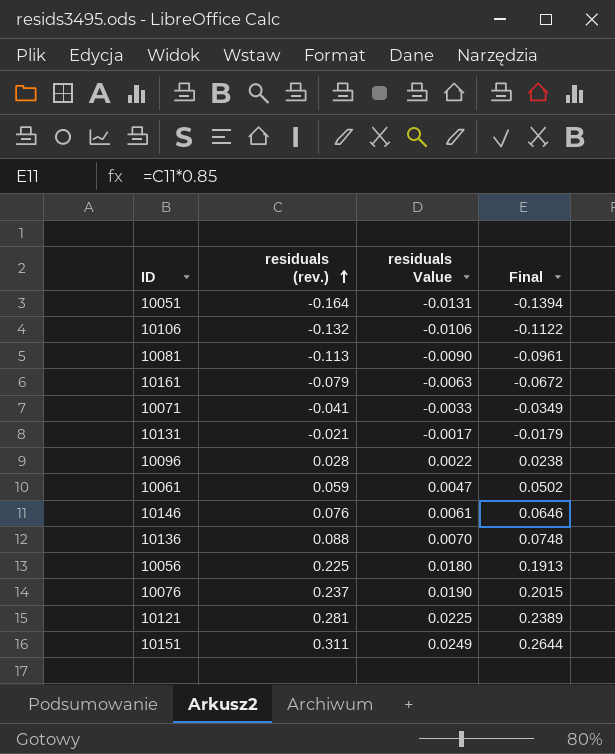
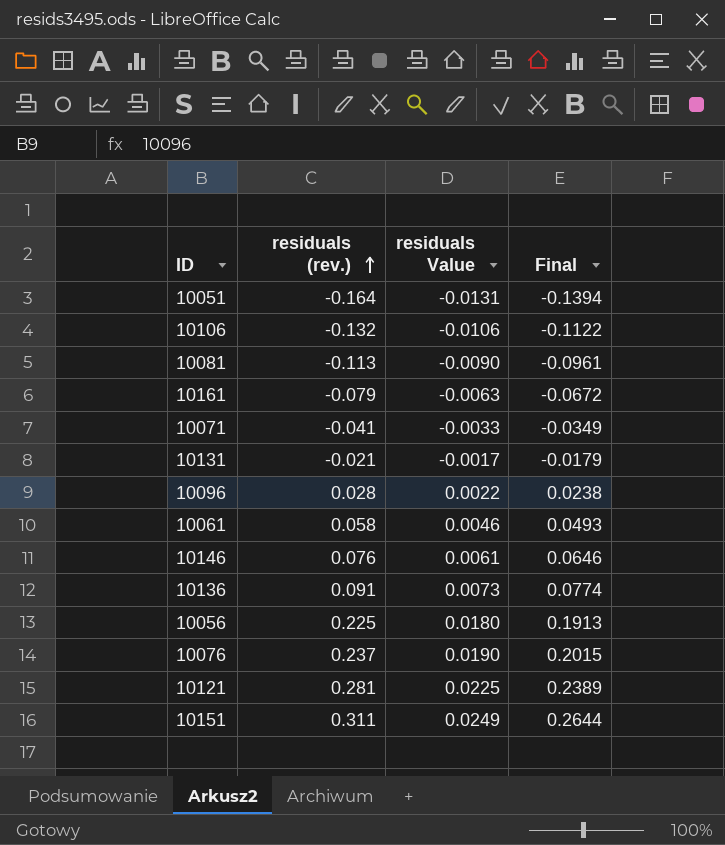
10061 | residuals (rev.): 0.059 -> 0.058
10061 | residuals Value: 0.0047 -> 0.0046
10061 | Final: 0.0502 -> 0.0493
10136 | residuals (rev.): 0.088 -> 0.091
10136 | residuals Value: 0.0070 -> 0.0073
10136 | Final: 0.0748 -> 0.0774

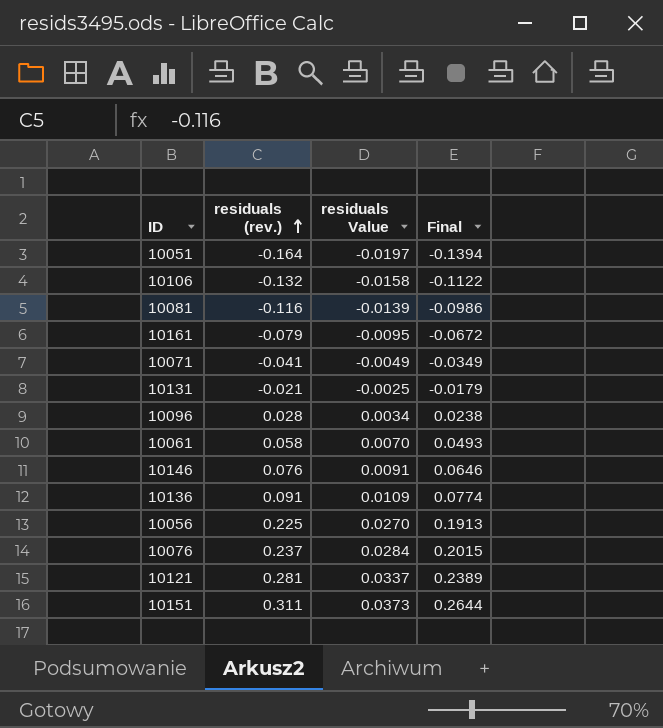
column residuals Value | formula: [residuals (rev.)] * 0.08 -> [residuals (rev.)] * 0.12
10081 | residuals (rev.): -0.113 -> -0.116
10081 | Final: -0.0961 -> -0.0986

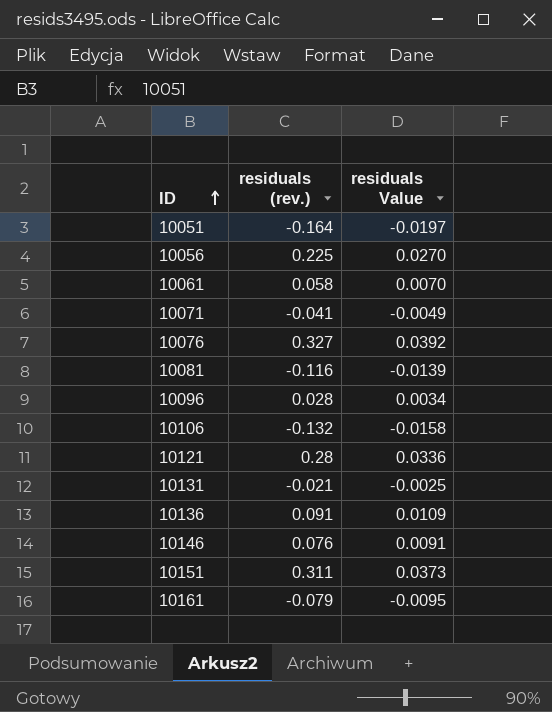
row order: residuals (rev.) ascending -> ID ascending
column Final | formula: [residuals (rev.)] * 0.85 -> none
10076 | residuals (rev.): 0.237 -> 0.327
10076 | residuals Value: 0.0284 -> 0.0392
10121 | residuals (rev.): 0.281 -> 0.28
10121 | residuals Value: 0.0337 -> 0.0336

